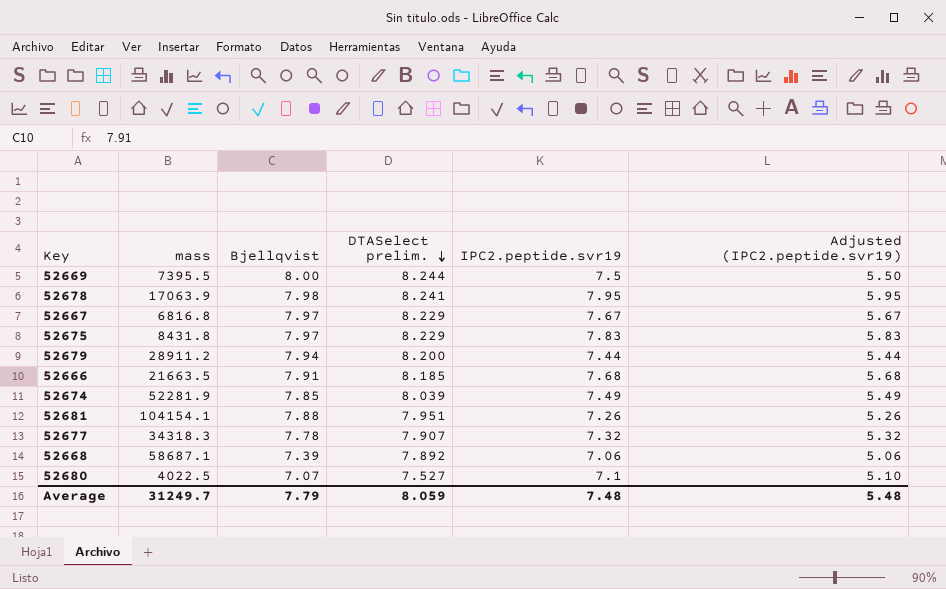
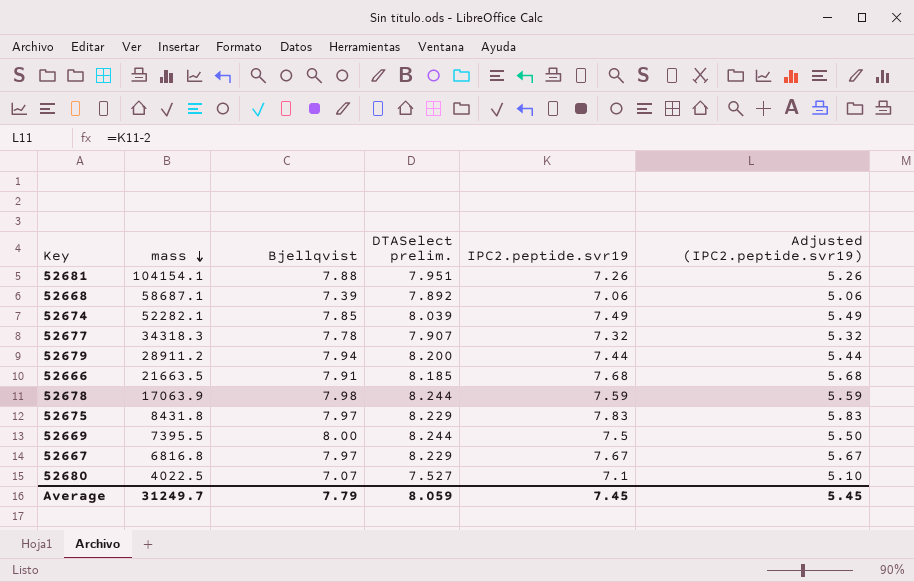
row order: DTASelect prelim. descending -> mass descending
52674 | mass: 52281.9 -> 52282.1
52678 | DTASelect prelim.: 8.241 -> 8.244
52678 | IPC2.peptide.svr19: 7.95 -> 7.59
52678 | Adjusted (IPC2.peptide.svr19): 5.95 -> 5.59
Average | IPC2.peptide.svr19: 7.48 -> 7.45
Average | Adjusted (IPC2.peptide.svr19): 5.48 -> 5.45

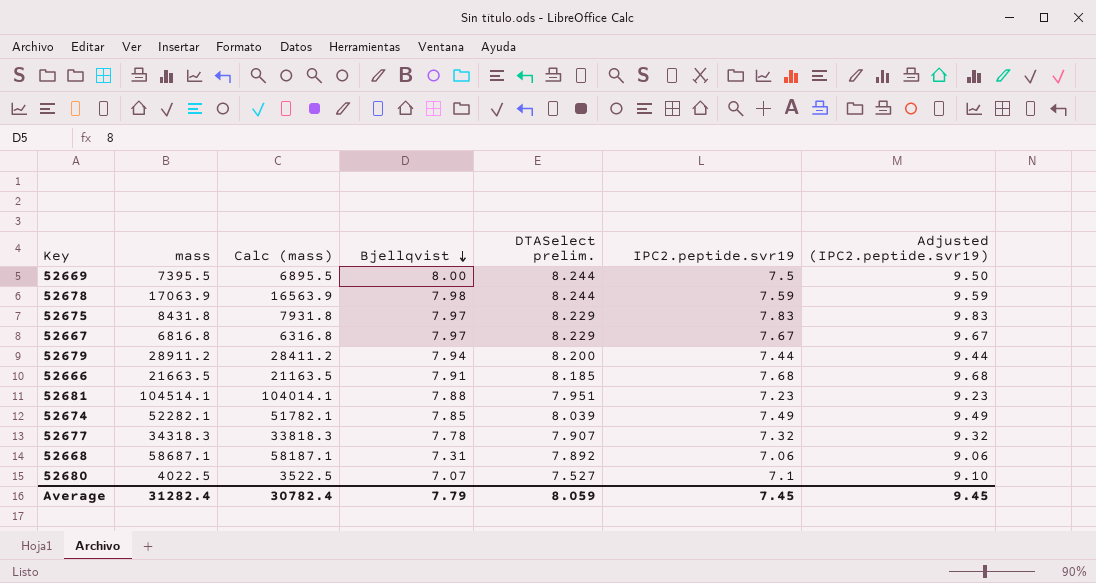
row order: mass descending -> Bjellqvist descending
column Calc (mass) | formula: none -> [mass] - 500
column Adjusted (IPC2.peptide.svr19) | formula: [IPC2.peptide.svr19] - 2 -> [IPC2.peptide.svr19] + 2
52681 | mass: 104154.1 -> 104514.1
52681 | IPC2.peptide.svr19: 7.26 -> 7.23
52668 | Bjellqvist: 7.39 -> 7.31
Average | mass: 31249.7 -> 31282.4
Average | Adjusted (IPC2.peptide.svr19): 5.45 -> 9.45

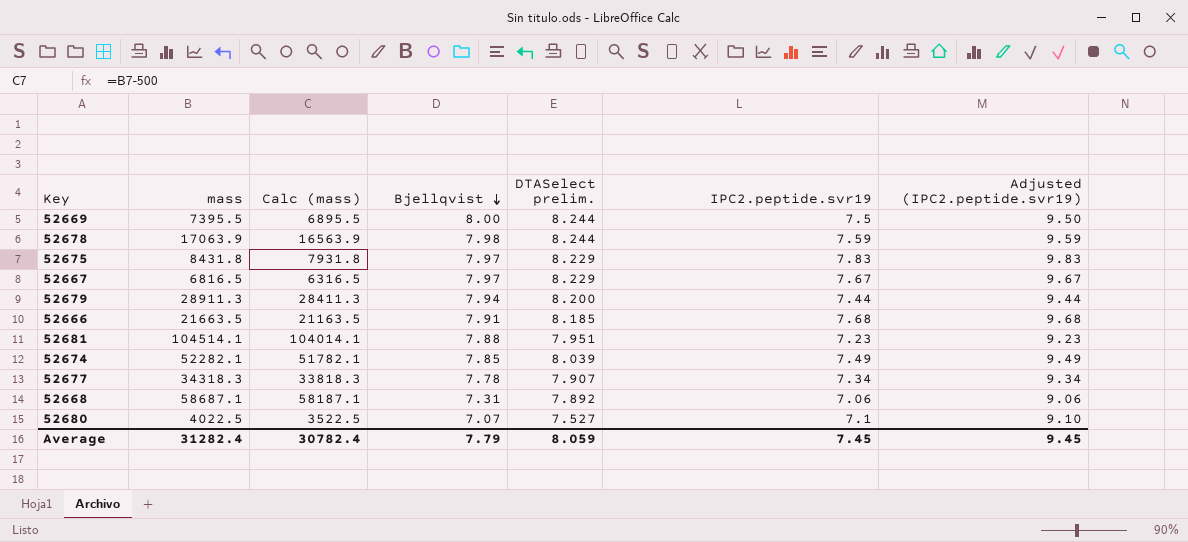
52667 | mass: 6816.8 -> 6816.5
52667 | Calc (mass): 6316.8 -> 6316.5
52679 | mass: 28911.2 -> 28911.3
52679 | Calc (mass): 28411.2 -> 28411.3
52677 | IPC2.peptide.svr19: 7.32 -> 7.34
52677 | Adjusted (IPC2.peptide.svr19): 9.32 -> 9.34

